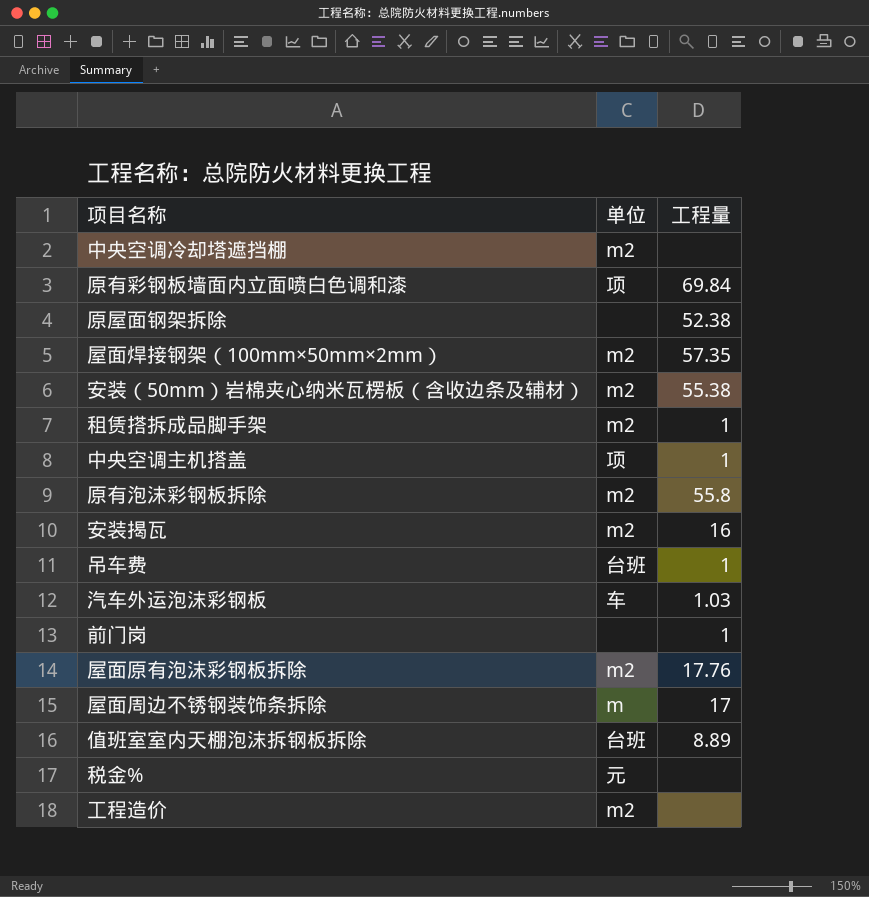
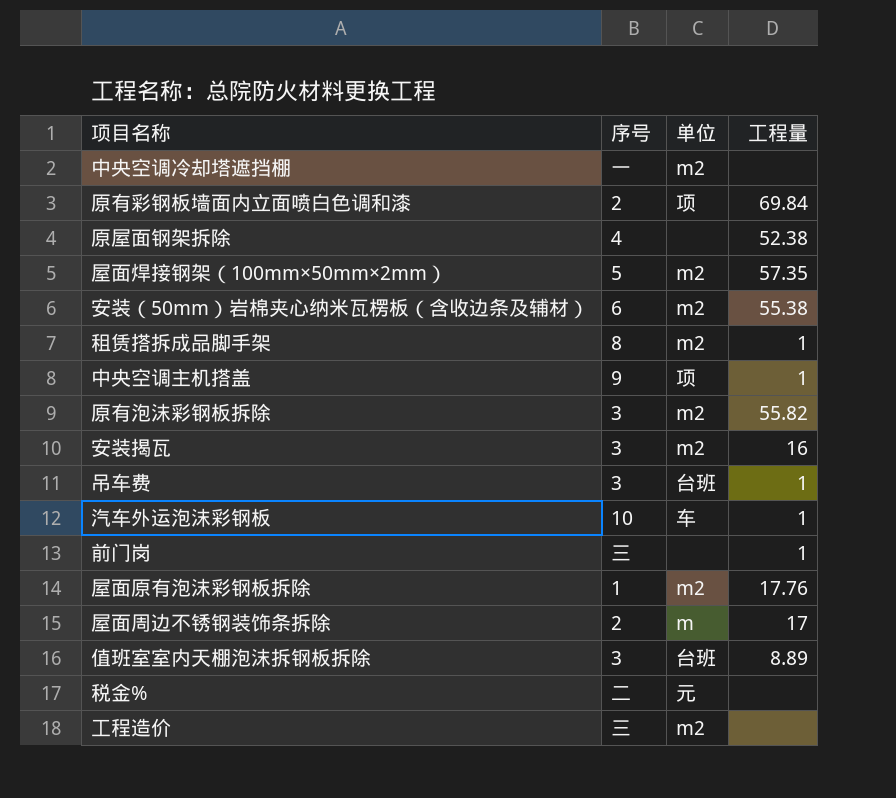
column 序号 | position: none -> 2
原有泡沫彩钢板拆除 | 工程量: 55.8 -> 55.82
汽车外运泡沫彩钢板 | 工程量: 1.03 -> 1

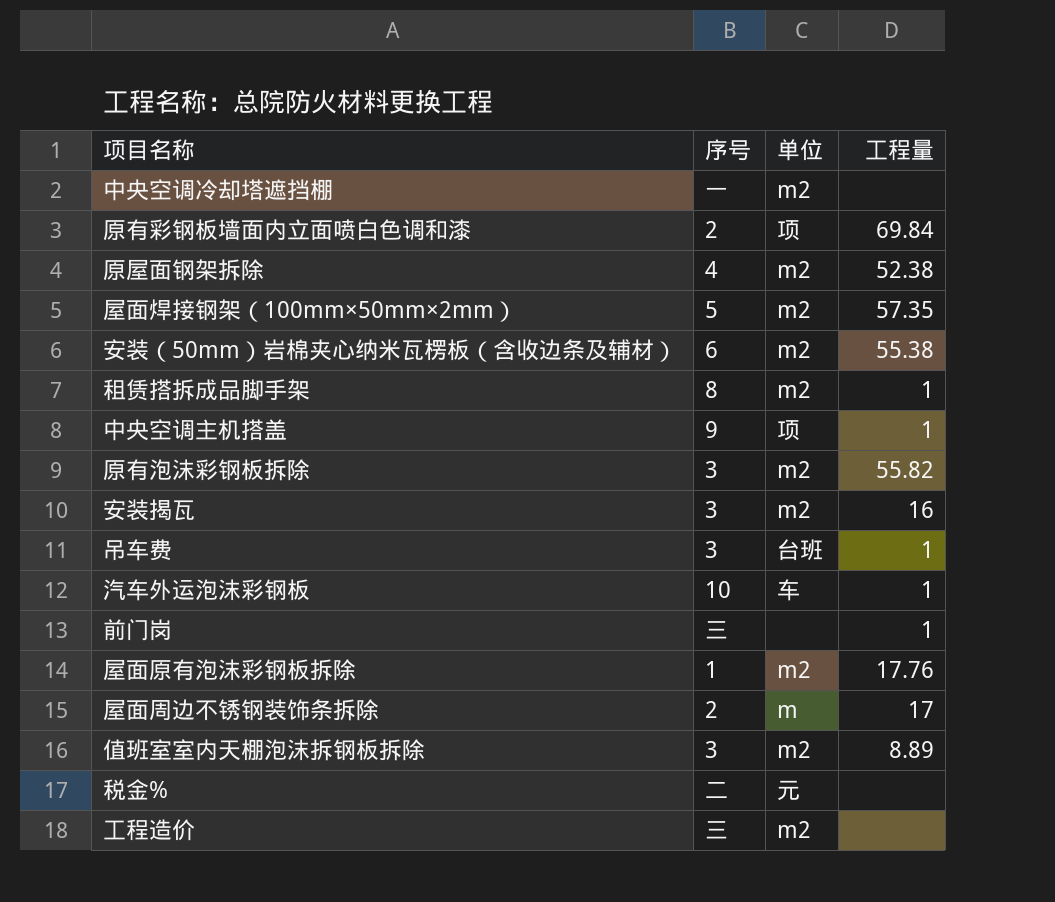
原屋面钢架拆除 | 单位: none -> m2
值班室室内天棚泡沫拆钢板拆除 | 单位: 台班 -> m2

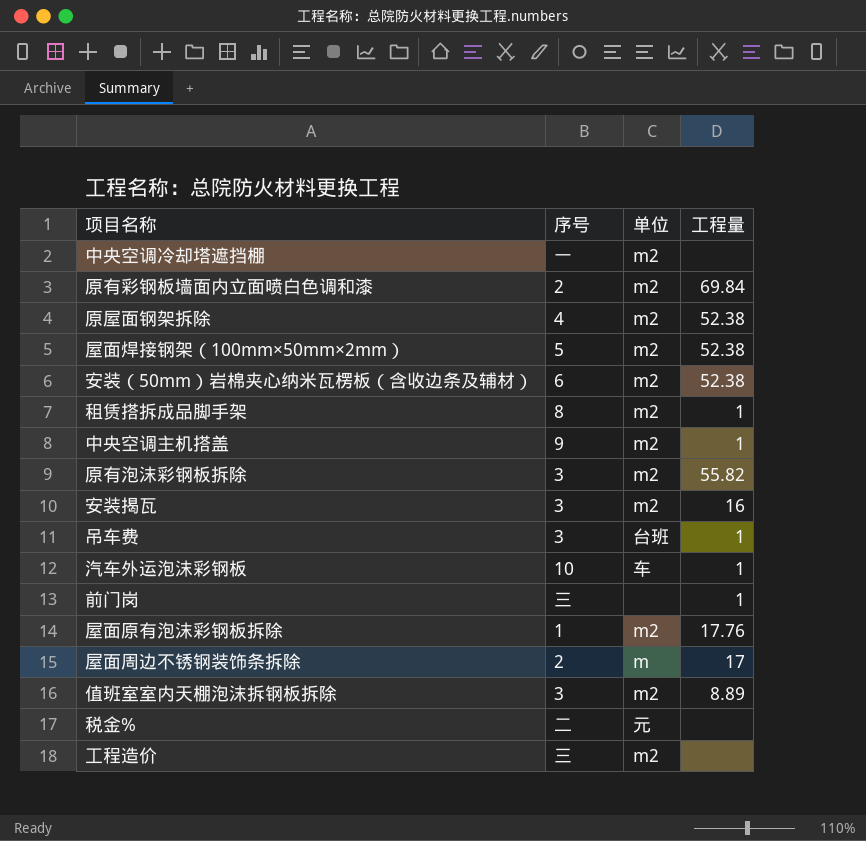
原有彩钢板墙面内立面喷白色调和漆 | 单位: 项 -> m2
屋面焊接钢架（100mm×50mm×2mm） | 工程量: 57.35 -> 52.38
安装（50mm）岩棉夹心纳米瓦楞板（含收边条及辅材） | 工程量: 55.38 -> 52.38
中央空调主机搭盖 | 单位: 项 -> m2

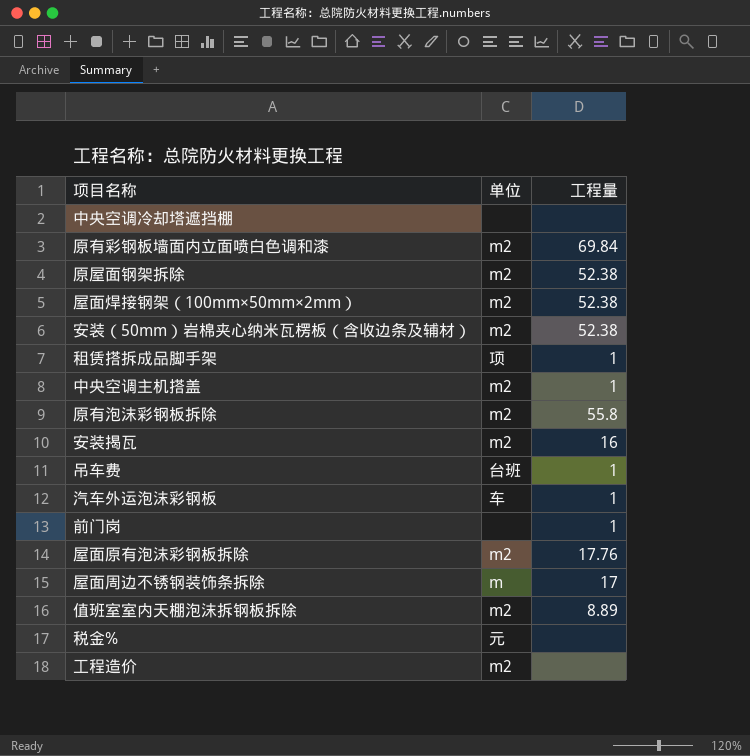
column 序号 | position: 2 -> none
中央空调冷却塔遮挡棚 | 单位: m2 -> none
租赁搭拆成品脚手架 | 单位: m2 -> 项
原有泡沫彩钢板拆除 | 工程量: 55.82 -> 55.8

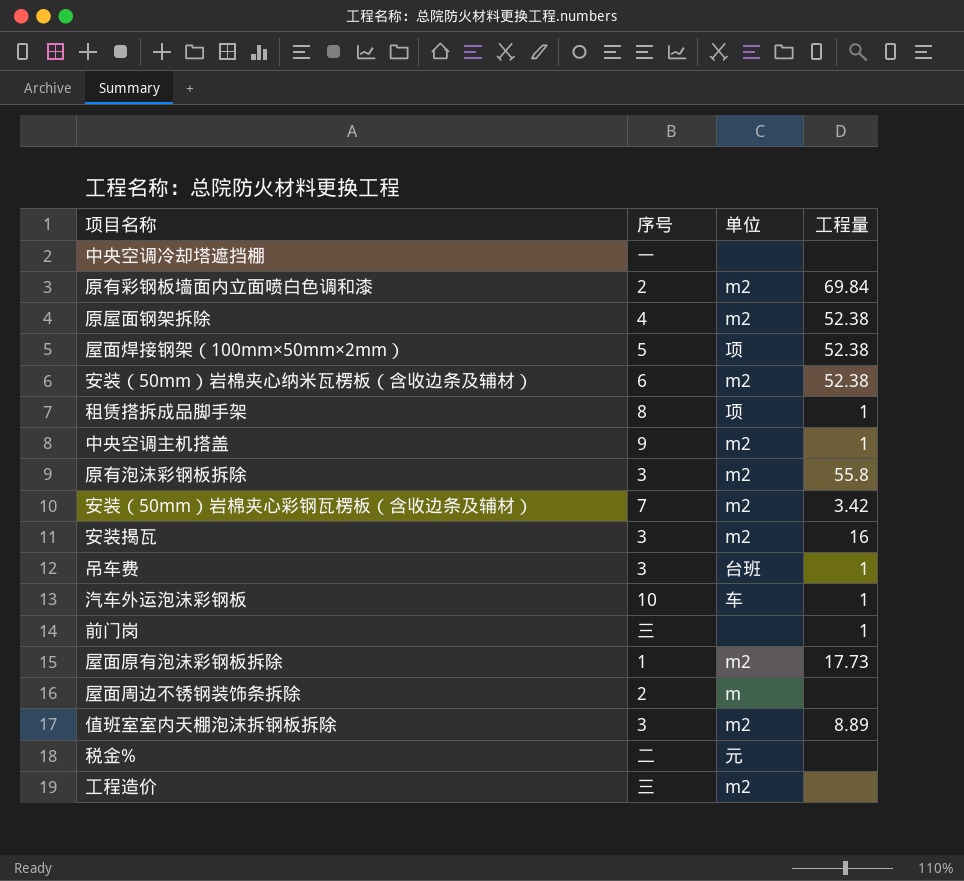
column 序号 | position: none -> 2
屋面焊接钢架（100mm×50mm×2mm） | 单位: m2 -> 项
row 安装（50mm）岩棉夹心彩钢瓦楞板（含收边条及辅材）: none -> 7 | m2 | 3.42
屋面原有泡沫彩钢板拆除 | 工程量: 17.76 -> 17.73
屋面周边不锈钢装饰条拆除 | 工程量: 17 -> none

